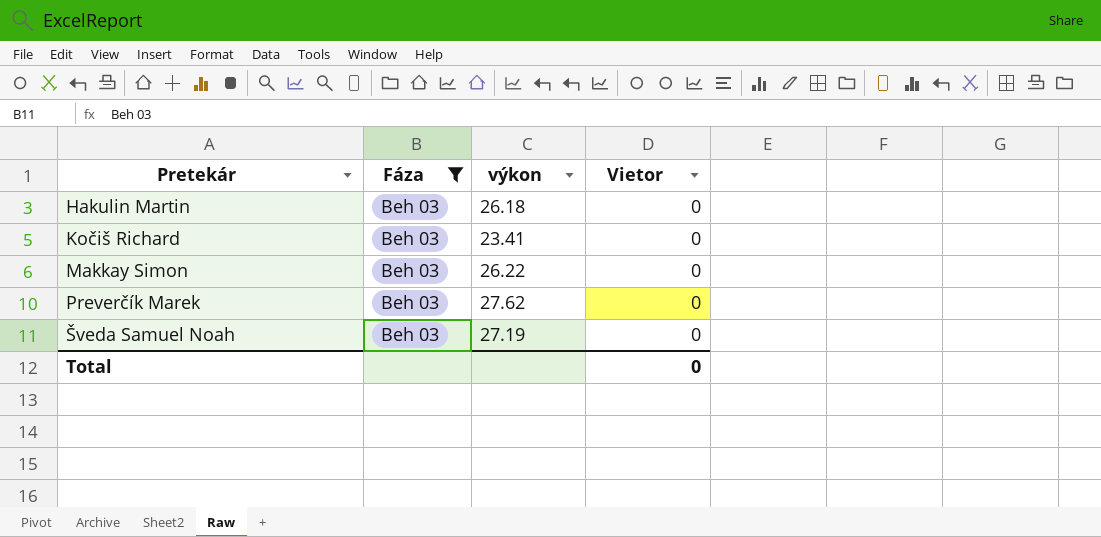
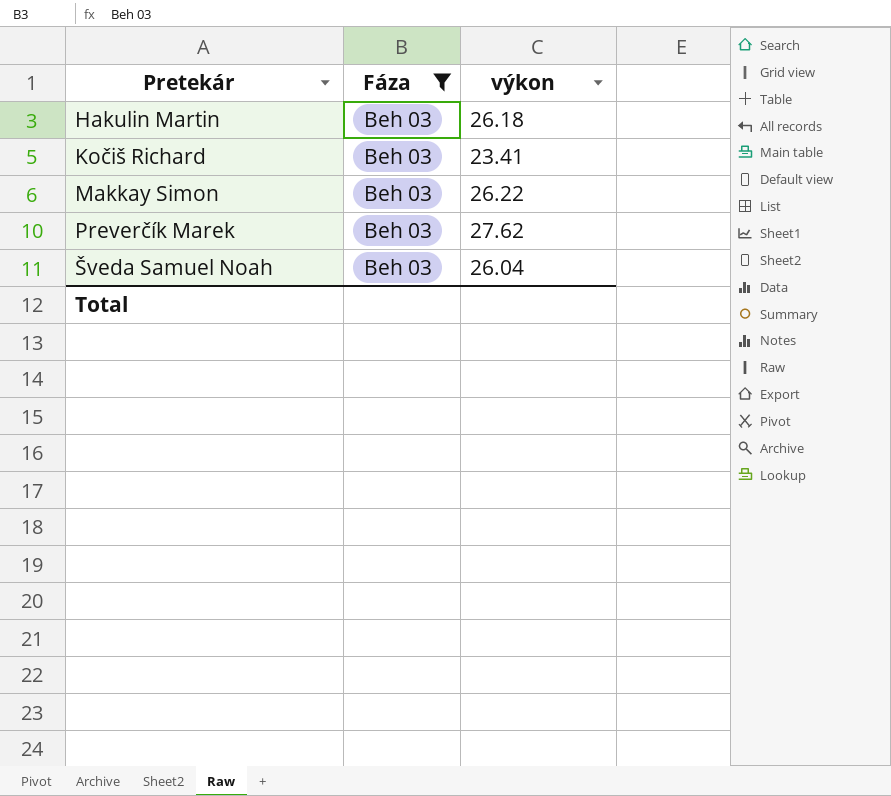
column Vietor | position: 4 -> none
Šveda Samuel Noah | výkon: 27.19 -> 26.04

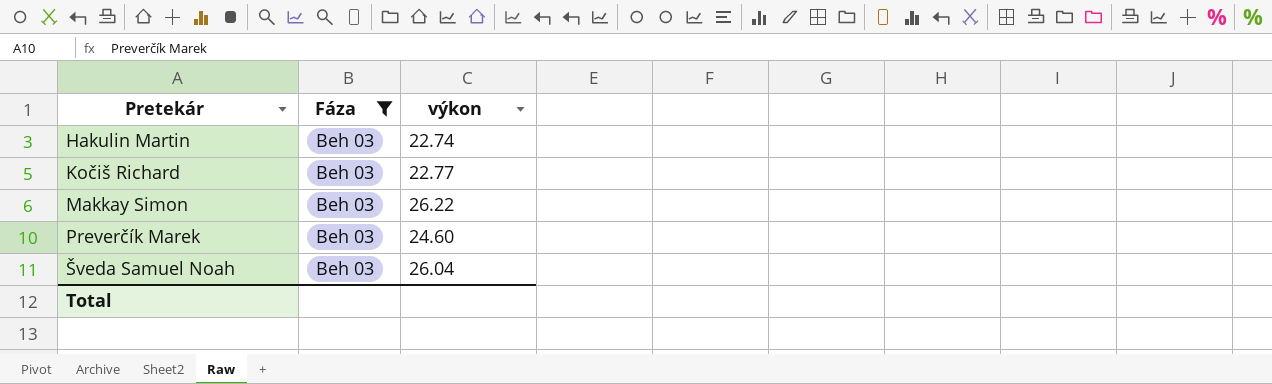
Hakulin Martin | výkon: 26.18 -> 22.74
Kočiš Richard | výkon: 23.41 -> 22.77
Preverčík Marek | výkon: 27.62 -> 24.60

